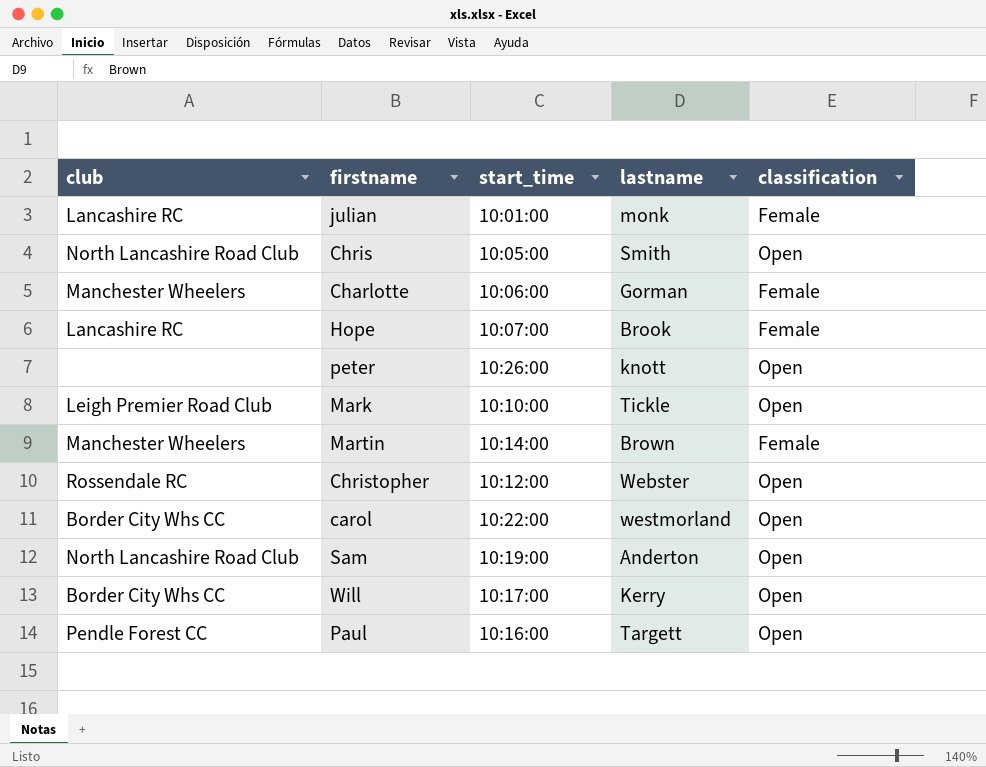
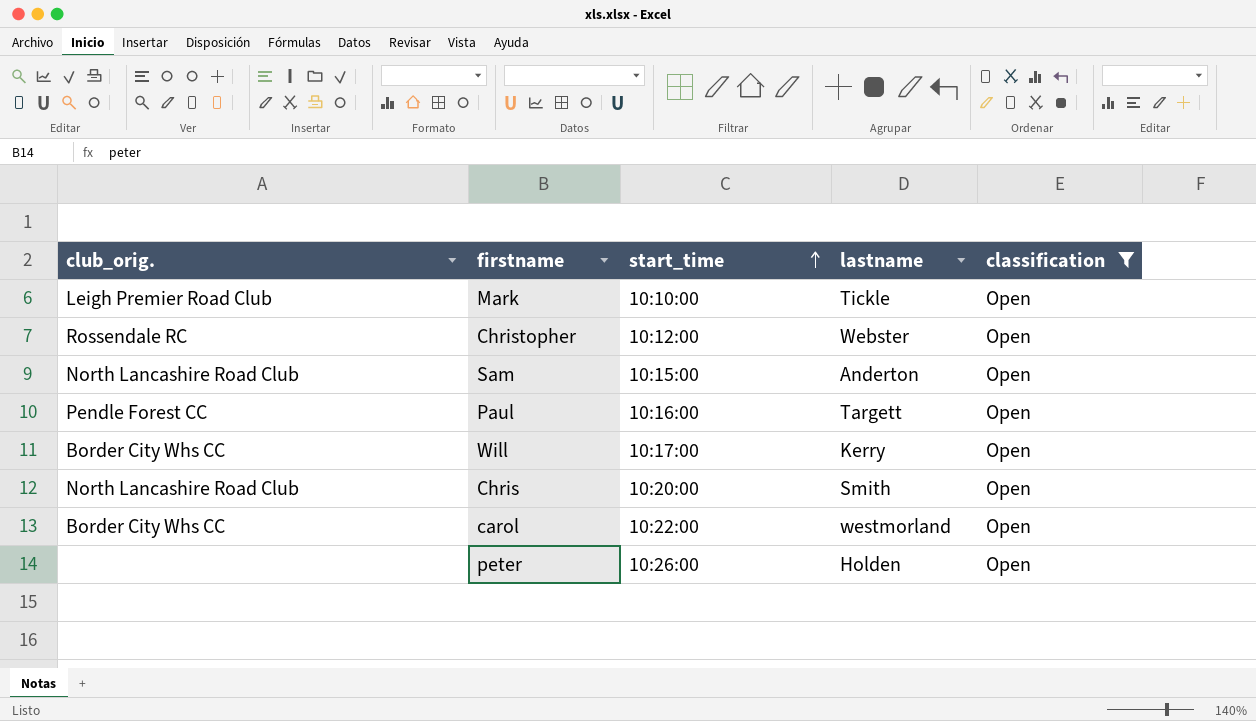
filter: none -> classification = Open
row order: none -> start_time ascending
column name: club -> club_orig.
Sam | start_time: 10:19:00 -> 10:15:00
Chris | start_time: 10:05:00 -> 10:20:00
peter | lastname: knott -> Holden

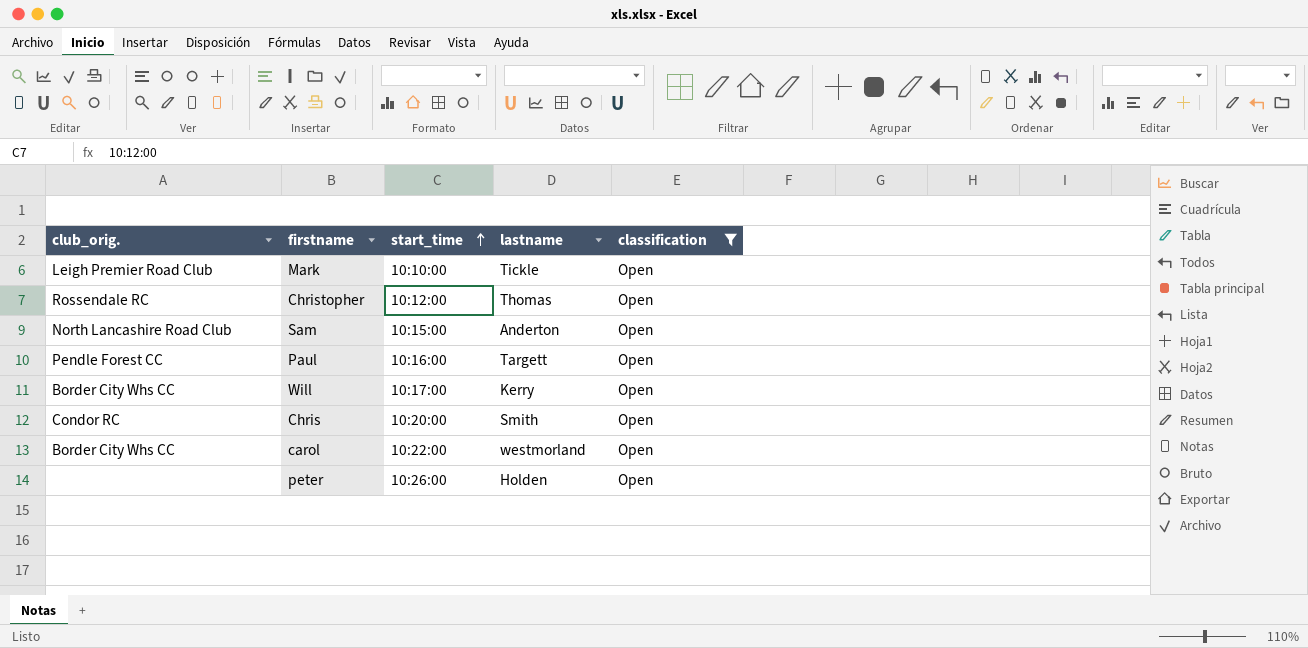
Christopher | lastname: Webster -> Thomas
Chris | club_orig.: North Lancashire Road Club -> Condor RC

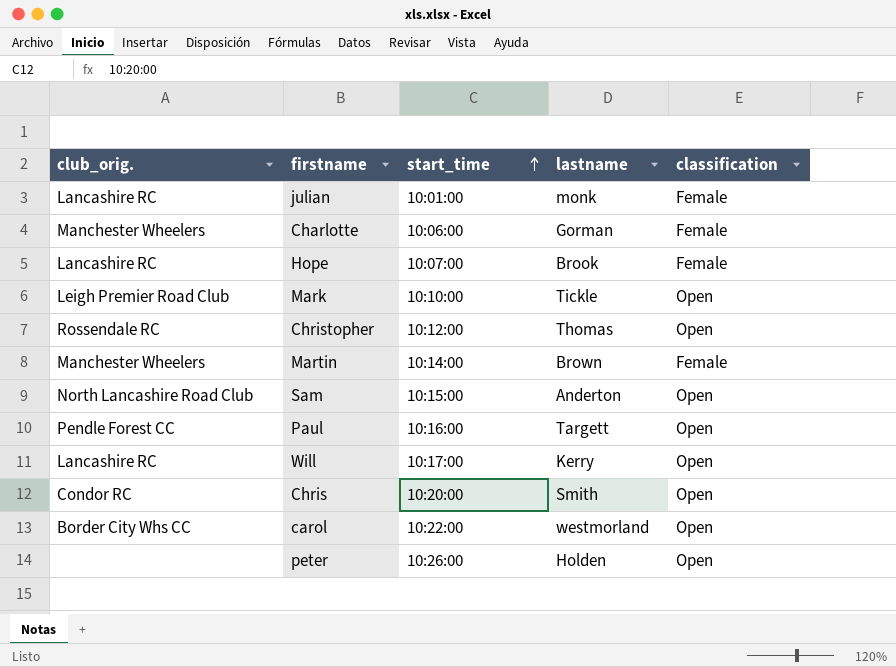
filter: classification = Open -> none
Will | club_orig.: Border City Whs CC -> Lancashire RC

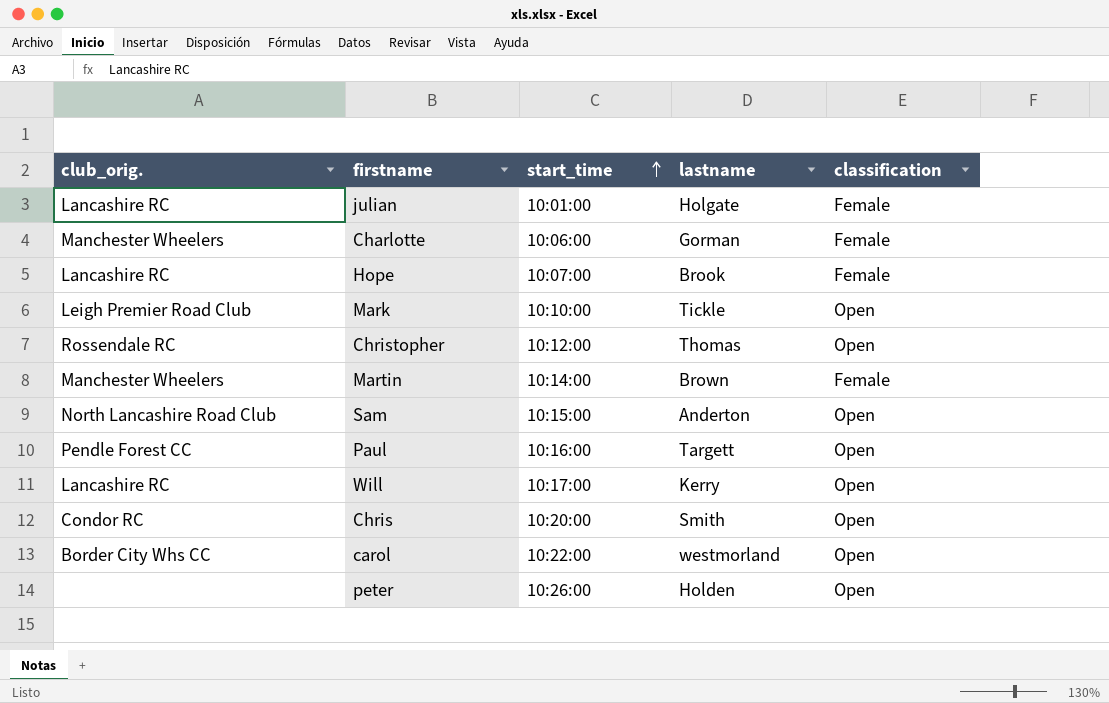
julian | lastname: monk -> Holgate

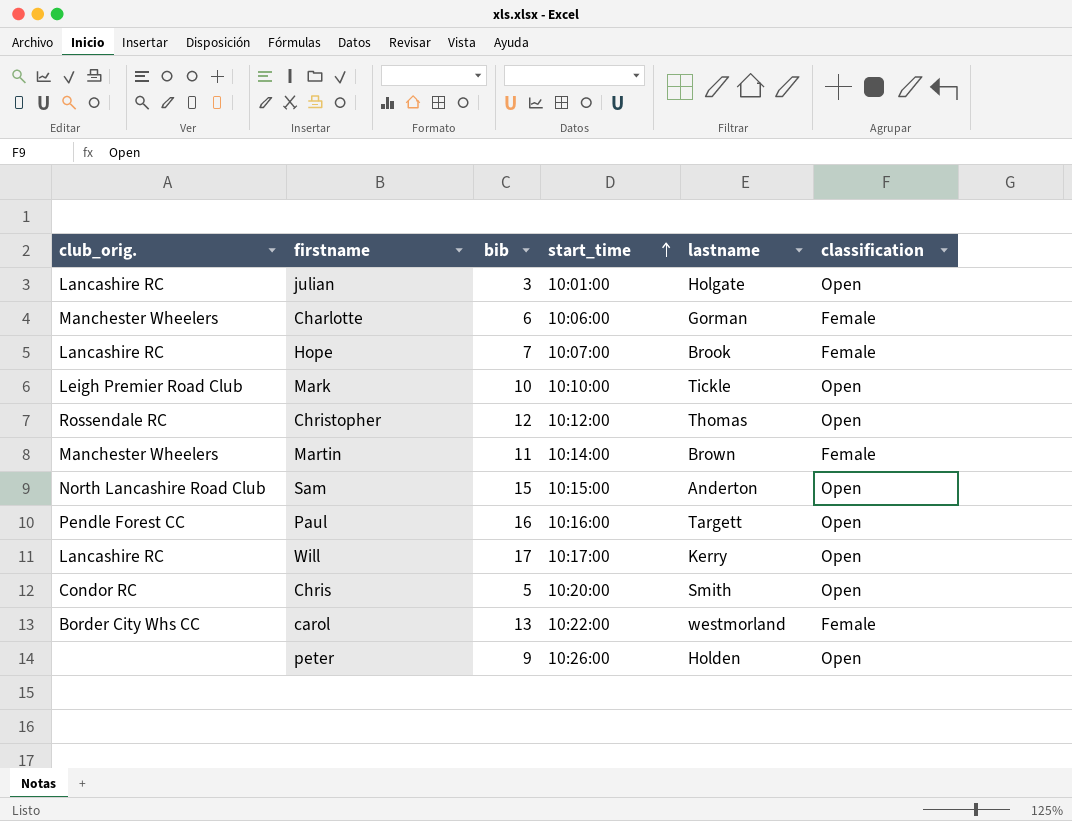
column bib | position: none -> 3
julian | classification: Female -> Open
carol | classification: Open -> Female

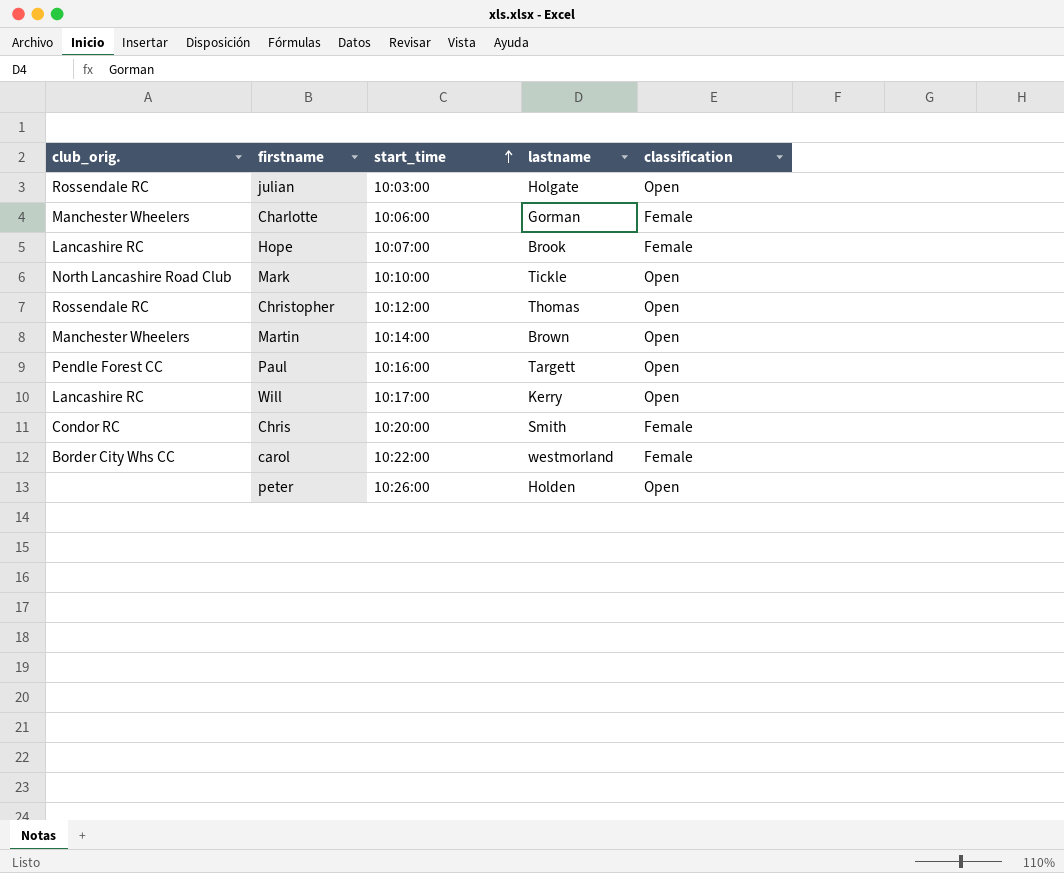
column bib | position: 3 -> none
row Sam: North Lancashire Road Club | 15 | 10:15:00 | Anderton | Open -> none
julian | club_orig.: Lancashire RC -> Rossendale RC
julian | start_time: 10:01:00 -> 10:03:00
Mark | club_orig.: Leigh Premier Road Club -> North Lancashire Road Club
Martin | classification: Female -> Open
Chris | classification: Open -> Female

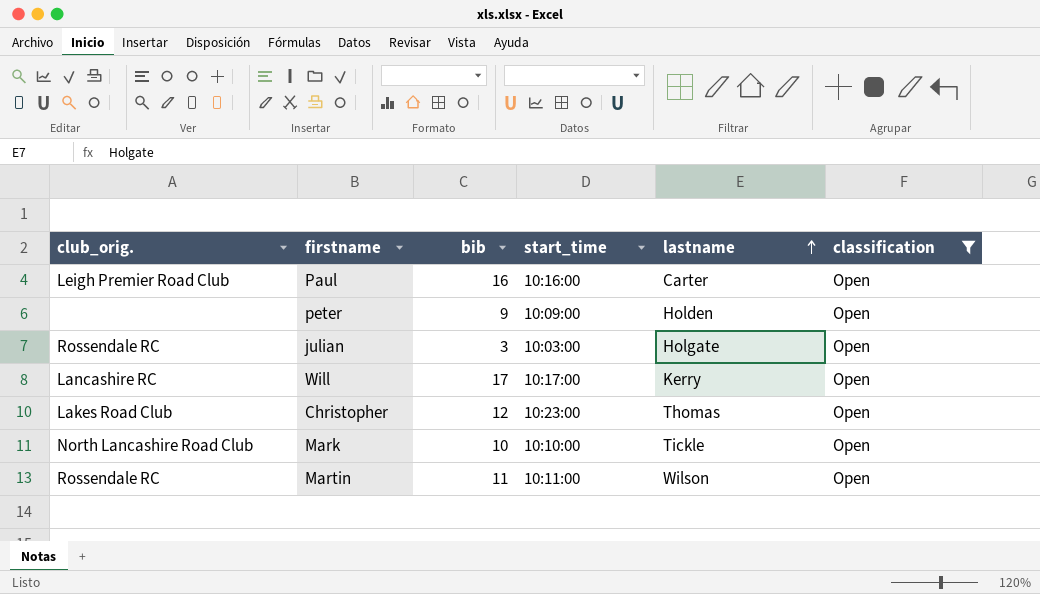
filter: none -> classification = Open
row order: start_time ascending -> lastname ascending
column bib | position: none -> 3
Paul | club_orig.: Pendle Forest CC -> Leigh Premier Road Club
Paul | lastname: Targett -> Carter
peter | start_time: 10:26:00 -> 10:09:00
Christopher | club_orig.: Rossendale RC -> Lakes Road Club
Christopher | start_time: 10:12:00 -> 10:23:00
Martin | club_orig.: Manchester Wheelers -> Rossendale RC
Martin | start_time: 10:14:00 -> 10:11:00
Martin | lastname: Brown -> Wilson

